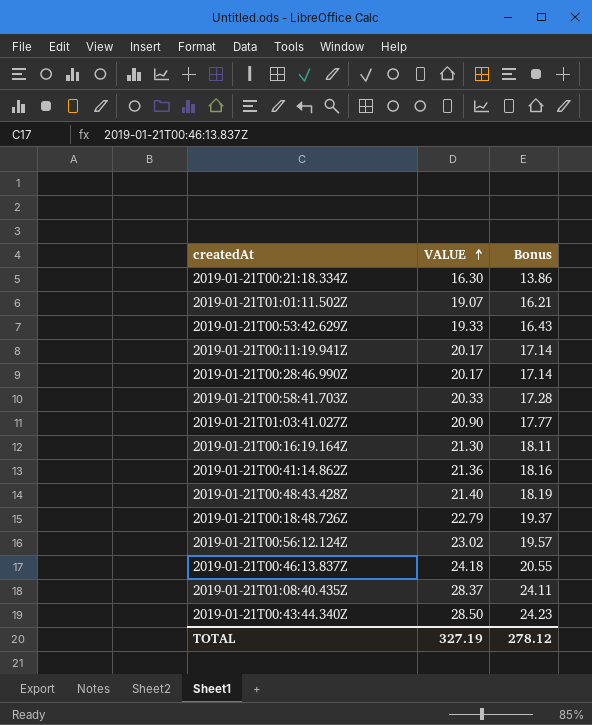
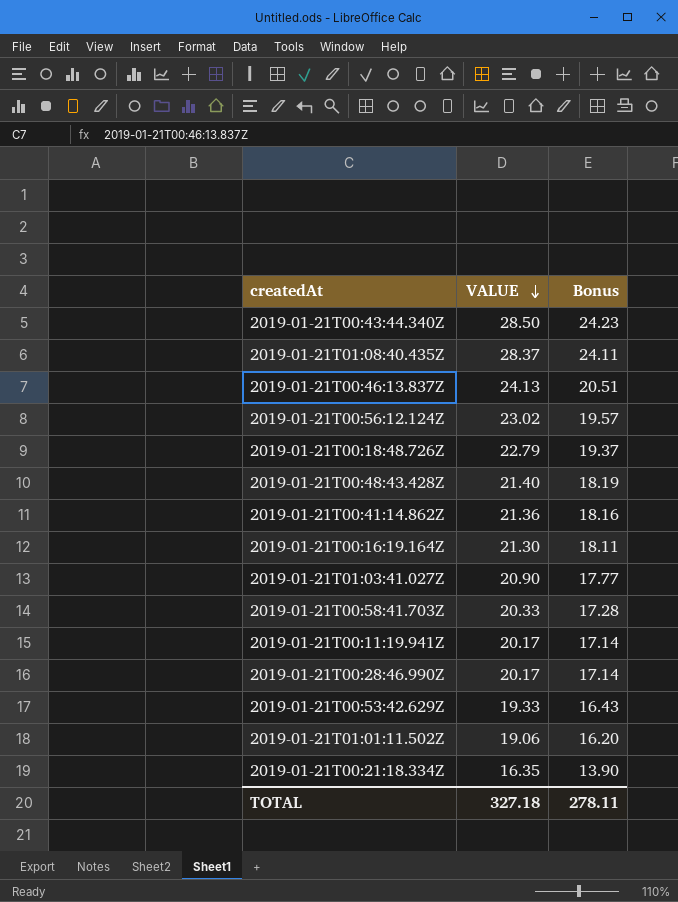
row order: VALUE ascending -> VALUE descending
2019-01-21T00:46:13.837Z | VALUE: 24.18 -> 24.13
2019-01-21T00:46:13.837Z | Bonus: 20.55 -> 20.51
2019-01-21T01:01:11.502Z | VALUE: 19.07 -> 19.06
2019-01-21T01:01:11.502Z | Bonus: 16.21 -> 16.20
2019-01-21T00:21:18.334Z | VALUE: 16.30 -> 16.35
2019-01-21T00:21:18.334Z | Bonus: 13.86 -> 13.90
TOTAL | VALUE: 327.19 -> 327.18
TOTAL | Bonus: 278.12 -> 278.11

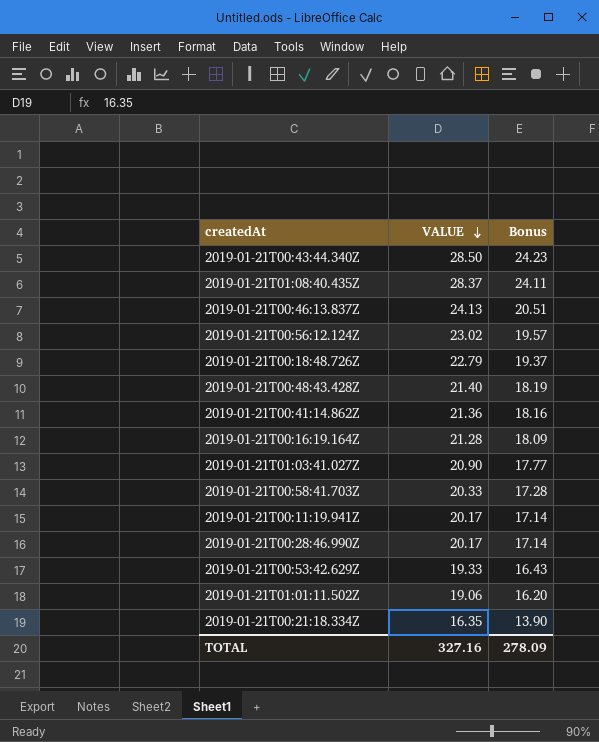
2019-01-21T00:16:19.164Z | VALUE: 21.30 -> 21.28
2019-01-21T00:16:19.164Z | Bonus: 18.11 -> 18.09
TOTAL | VALUE: 327.18 -> 327.16
TOTAL | Bonus: 278.11 -> 278.09

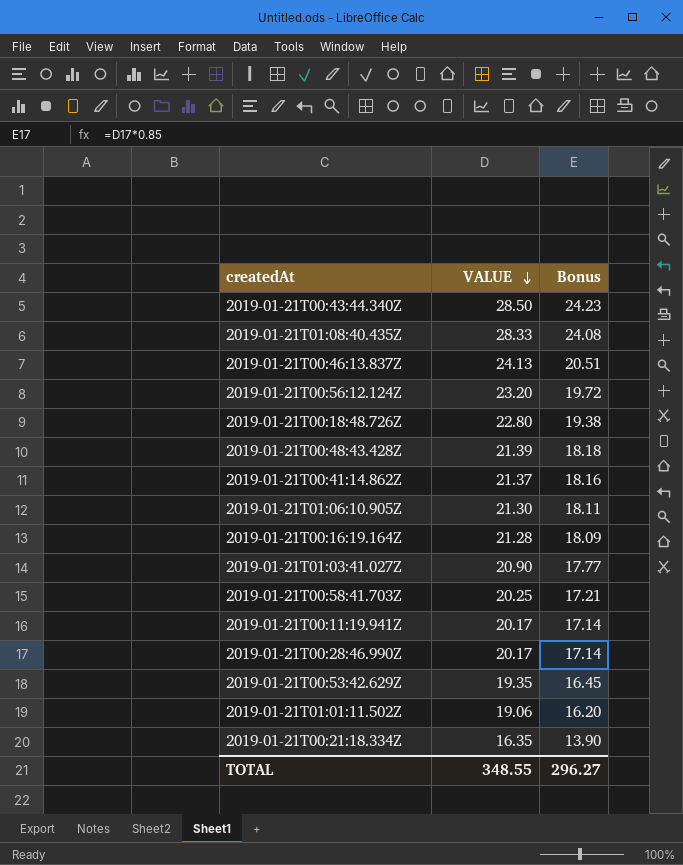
2019-01-21T01:08:40.435Z | VALUE: 28.37 -> 28.33
2019-01-21T01:08:40.435Z | Bonus: 24.11 -> 24.08
2019-01-21T00:56:12.124Z | VALUE: 23.02 -> 23.20
2019-01-21T00:56:12.124Z | Bonus: 19.57 -> 19.72
2019-01-21T00:18:48.726Z | VALUE: 22.79 -> 22.80
2019-01-21T00:18:48.726Z | Bonus: 19.37 -> 19.38
2019-01-21T00:48:43.428Z | VALUE: 21.40 -> 21.39
2019-01-21T00:48:43.428Z | Bonus: 18.19 -> 18.18
2019-01-21T00:41:14.862Z | VALUE: 21.36 -> 21.37
row 2019-01-21T01:06:10.905Z: none -> 21.30 | 18.11
2019-01-21T00:58:41.703Z | VALUE: 20.33 -> 20.25
2019-01-21T00:58:41.703Z | Bonus: 17.28 -> 17.21
2019-01-21T00:53:42.629Z | VALUE: 19.33 -> 19.35
2019-01-21T00:53:42.629Z | Bonus: 16.43 -> 16.45
TOTAL | VALUE: 327.16 -> 348.55
TOTAL | Bonus: 278.09 -> 296.27

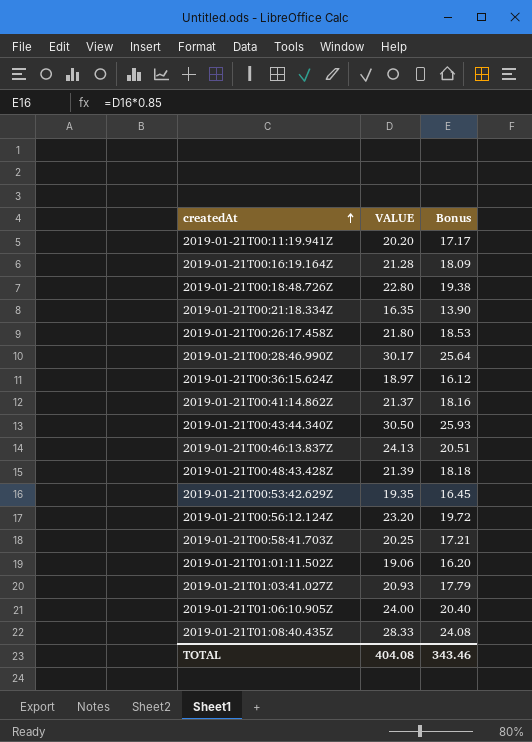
row order: VALUE descending -> createdAt ascending
2019-01-21T00:11:19.941Z | VALUE: 20.17 -> 20.20
2019-01-21T00:11:19.941Z | Bonus: 17.14 -> 17.17
row 2019-01-21T00:26:17.458Z: none -> 21.80 | 18.53
2019-01-21T00:28:46.990Z | VALUE: 20.17 -> 30.17
2019-01-21T00:28:46.990Z | Bonus: 17.14 -> 25.64
row 2019-01-21T00:36:15.624Z: none -> 18.97 | 16.12
2019-01-21T00:43:44.340Z | VALUE: 28.50 -> 30.50
2019-01-21T00:43:44.340Z | Bonus: 24.23 -> 25.93
2019-01-21T01:03:41.027Z | VALUE: 20.90 -> 20.93
2019-01-21T01:03:41.027Z | Bonus: 17.77 -> 17.79
2019-01-21T01:06:10.905Z | VALUE: 21.30 -> 24.00
2019-01-21T01:06:10.905Z | Bonus: 18.11 -> 20.40
TOTAL | VALUE: 348.55 -> 404.08
TOTAL | Bonus: 296.27 -> 343.46

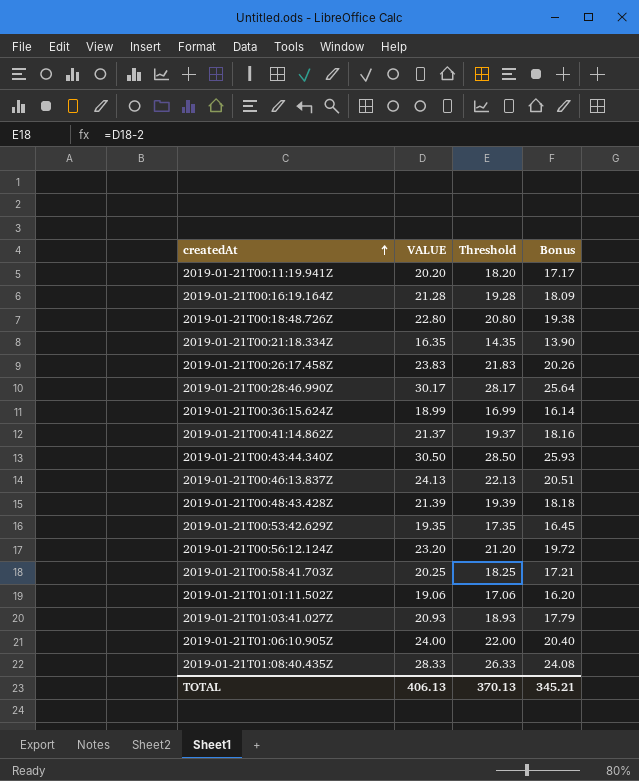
column Threshold | formula: none -> [VALUE] - 2
2019-01-21T00:26:17.458Z | VALUE: 21.80 -> 23.83
2019-01-21T00:26:17.458Z | Bonus: 18.53 -> 20.26
2019-01-21T00:36:15.624Z | VALUE: 18.97 -> 18.99
2019-01-21T00:36:15.624Z | Bonus: 16.12 -> 16.14
TOTAL | VALUE: 404.08 -> 406.13
TOTAL | Bonus: 343.46 -> 345.21

